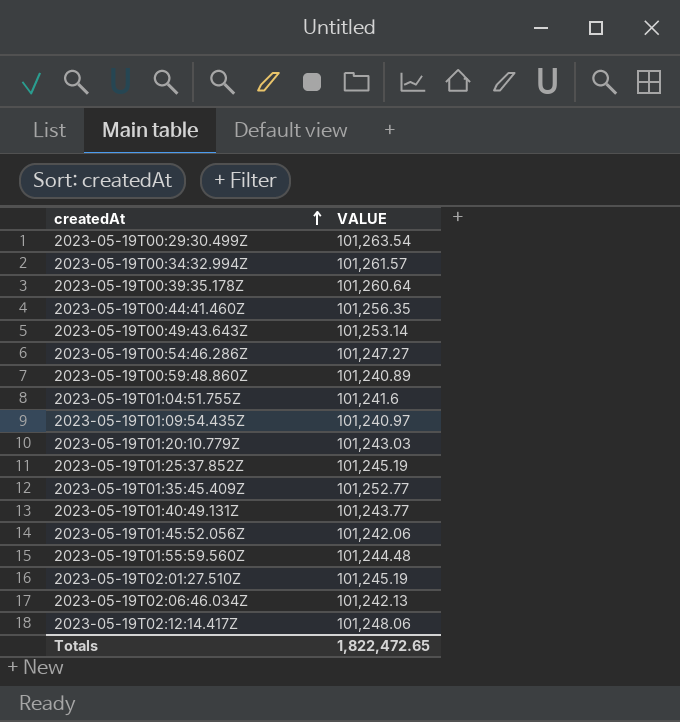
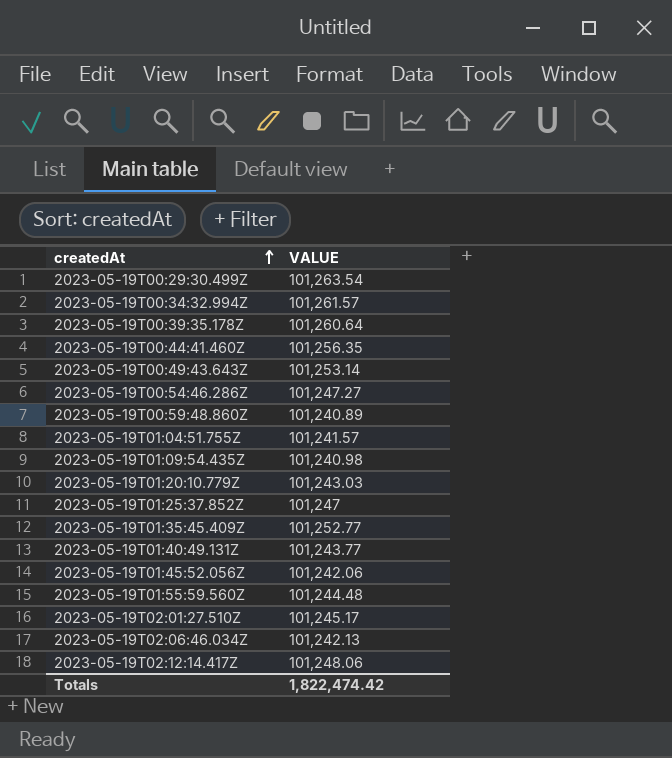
2023-05-19T01:04:51.755Z | VALUE: 101,241.6 -> 101,241.57
2023-05-19T01:09:54.435Z | VALUE: 101,240.97 -> 101,240.98
2023-05-19T01:25:37.852Z | VALUE: 101,245.19 -> 101,247
2023-05-19T02:01:27.510Z | VALUE: 101,245.19 -> 101,245.17
Totals | VALUE: 1,822,472.65 -> 1,822,474.42

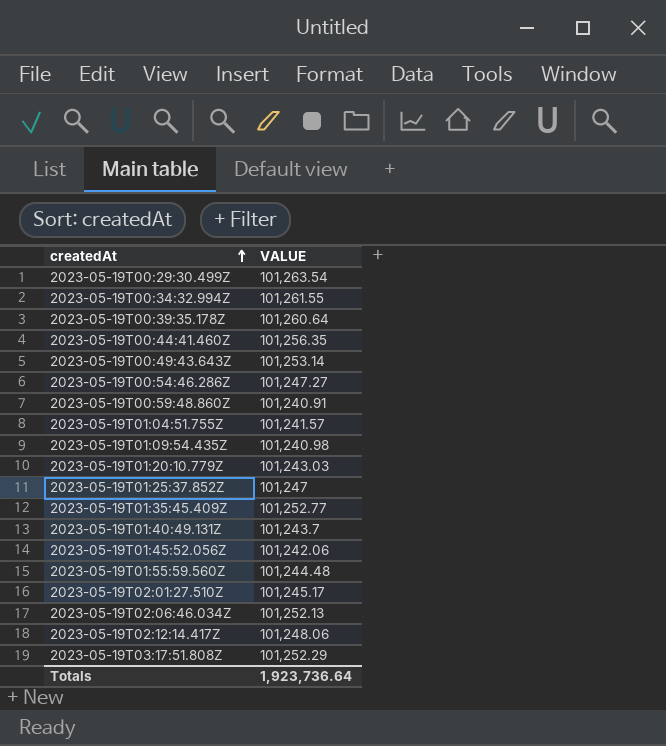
2023-05-19T00:34:32.994Z | VALUE: 101,261.57 -> 101,261.55
2023-05-19T00:59:48.860Z | VALUE: 101,240.89 -> 101,240.91
2023-05-19T01:40:49.131Z | VALUE: 101,243.77 -> 101,243.7
2023-05-19T02:06:46.034Z | VALUE: 101,242.13 -> 101,252.13
row 2023-05-19T03:17:51.808Z: none -> 101,252.29
Totals | VALUE: 1,822,474.42 -> 1,923,736.64

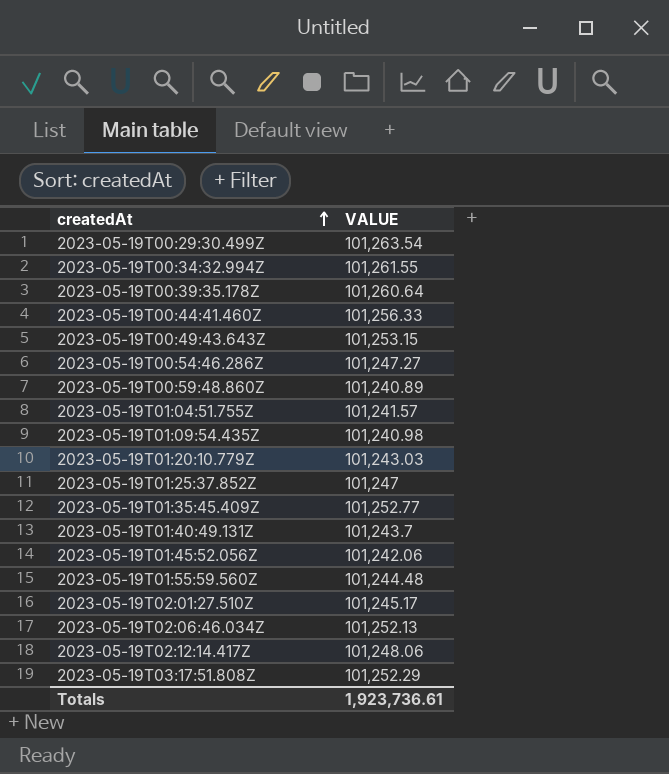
2023-05-19T00:44:41.460Z | VALUE: 101,256.35 -> 101,256.33
2023-05-19T00:49:43.643Z | VALUE: 101,253.14 -> 101,253.15
2023-05-19T00:59:48.860Z | VALUE: 101,240.91 -> 101,240.89
Totals | VALUE: 1,923,736.64 -> 1,923,736.61

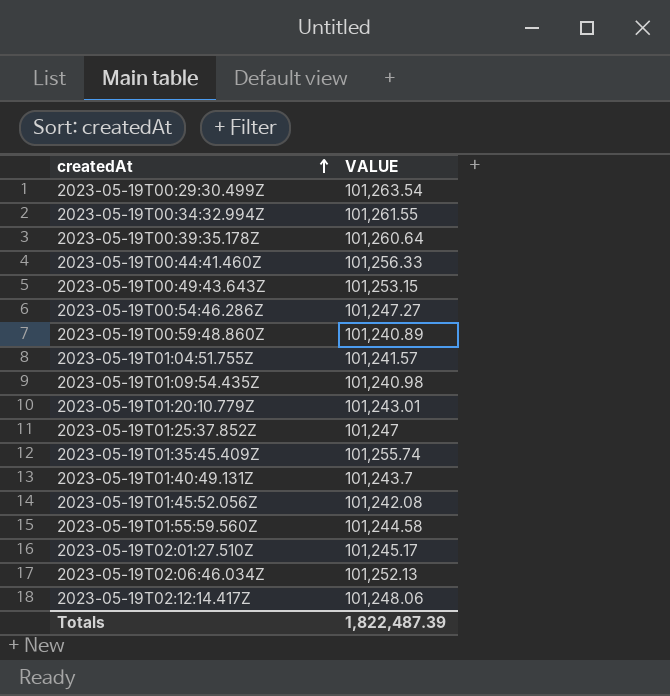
row 2023-05-19T03:17:51.808Z: 101,252.29 -> none
2023-05-19T01:20:10.779Z | VALUE: 101,243.03 -> 101,243.01
2023-05-19T01:35:45.409Z | VALUE: 101,252.77 -> 101,255.74
2023-05-19T01:45:52.056Z | VALUE: 101,242.06 -> 101,242.08
2023-05-19T01:55:59.560Z | VALUE: 101,244.48 -> 101,244.58
Totals | VALUE: 1,923,736.61 -> 1,822,487.39

